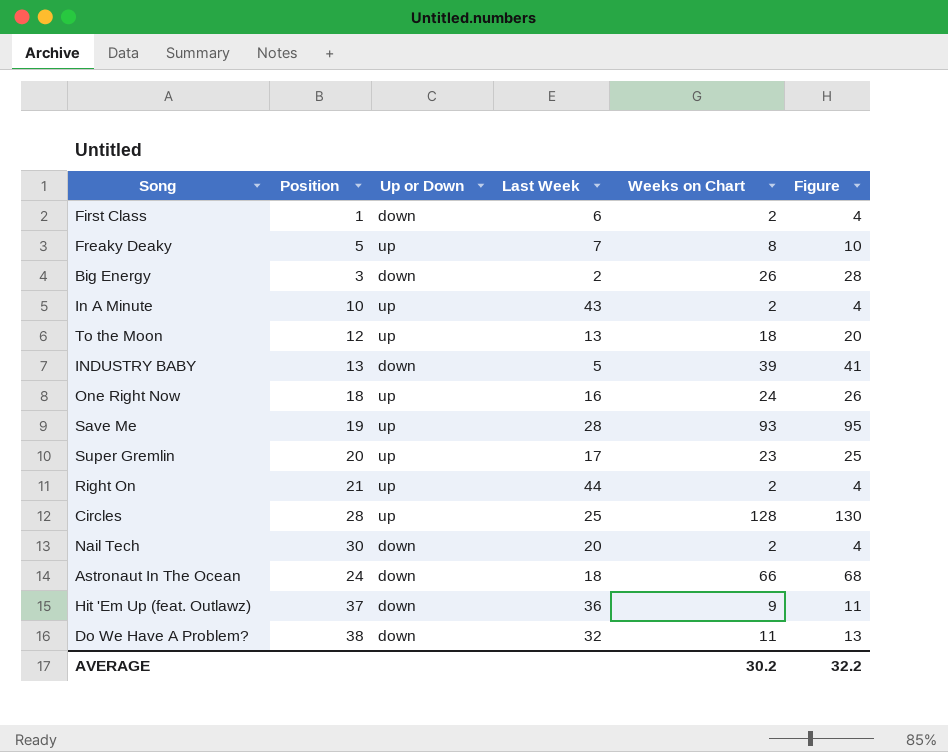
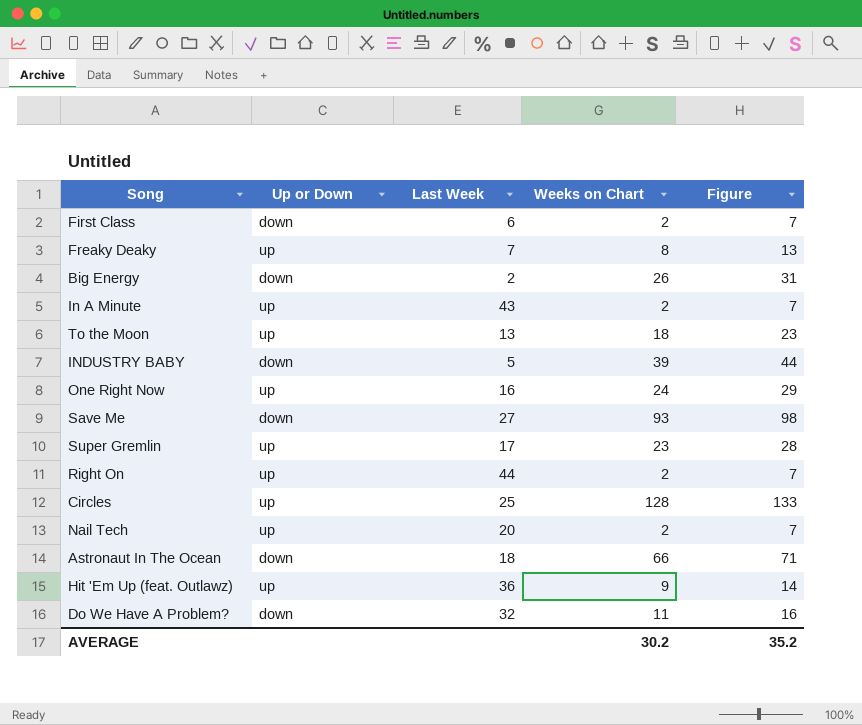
column Position | position: 2 -> none
column Figure | formula: [Weeks on Chart] + 2 -> [Weeks on Chart] + 5
Save Me | Up or Down: up -> down
Save Me | Last Week: 28 -> 27
Nail Tech | Up or Down: down -> up
Hit 'Em Up (feat. Outlawz) | Up or Down: down -> up
AVERAGE | Figure: 32.2 -> 35.2

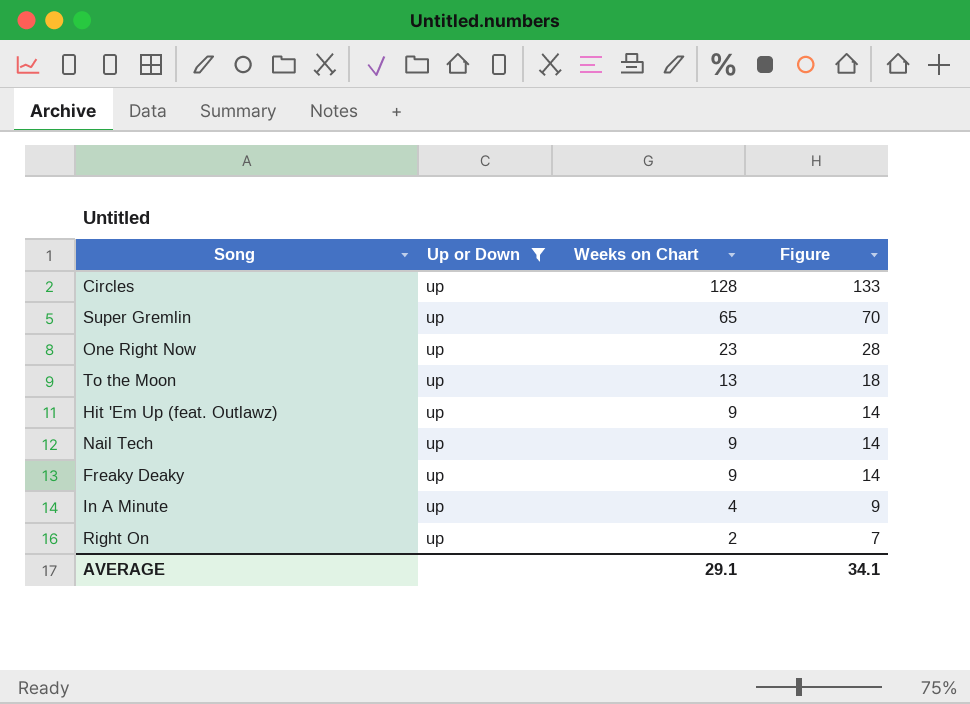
filter: none -> Up or Down = up
row order: none -> Weeks on Chart descending
column Last Week | position: 3 -> none
Super Gremlin | Weeks on Chart: 23 -> 65
Super Gremlin | Figure: 28 -> 70
One Right Now | Weeks on Chart: 24 -> 23
One Right Now | Figure: 29 -> 28
To the Moon | Weeks on Chart: 18 -> 13
To the Moon | Figure: 23 -> 18
Nail Tech | Weeks on Chart: 2 -> 9
Nail Tech | Figure: 7 -> 14
Freaky Deaky | Weeks on Chart: 8 -> 9
Freaky Deaky | Figure: 13 -> 14
In A Minute | Weeks on Chart: 2 -> 4
In A Minute | Figure: 7 -> 9
AVERAGE | Weeks on Chart: 30.2 -> 29.1
AVERAGE | Figure: 35.2 -> 34.1

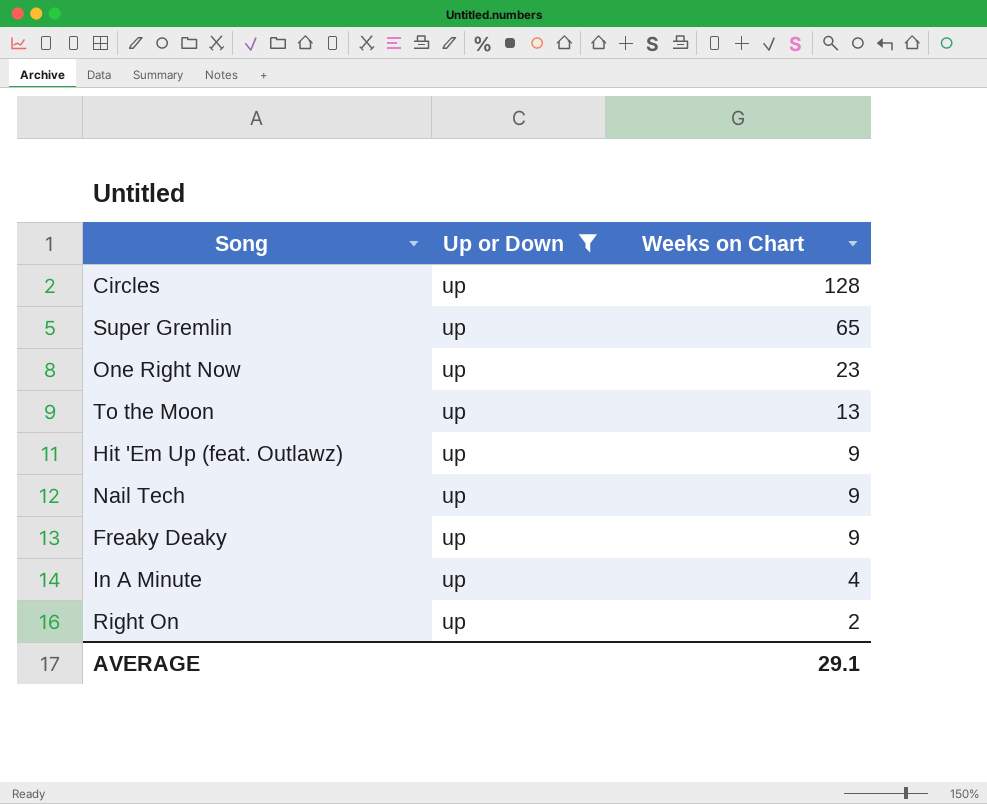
column Figure | formula: [Weeks on Chart] + 5 -> none

